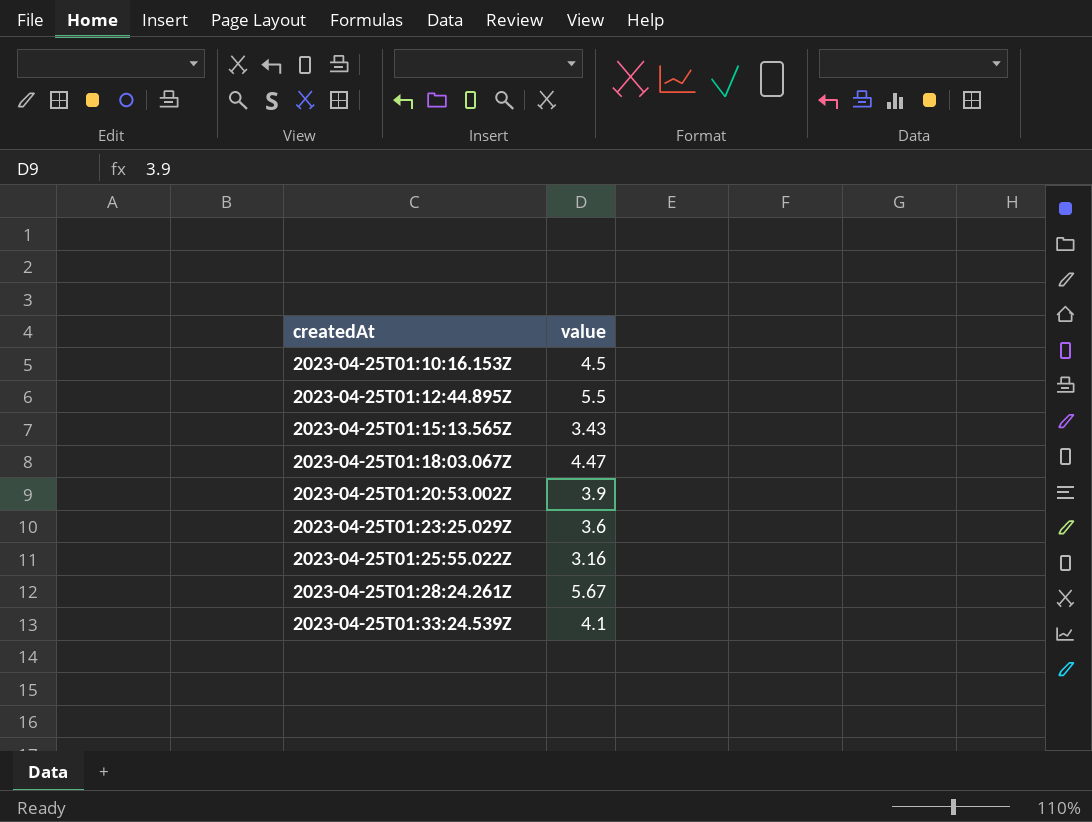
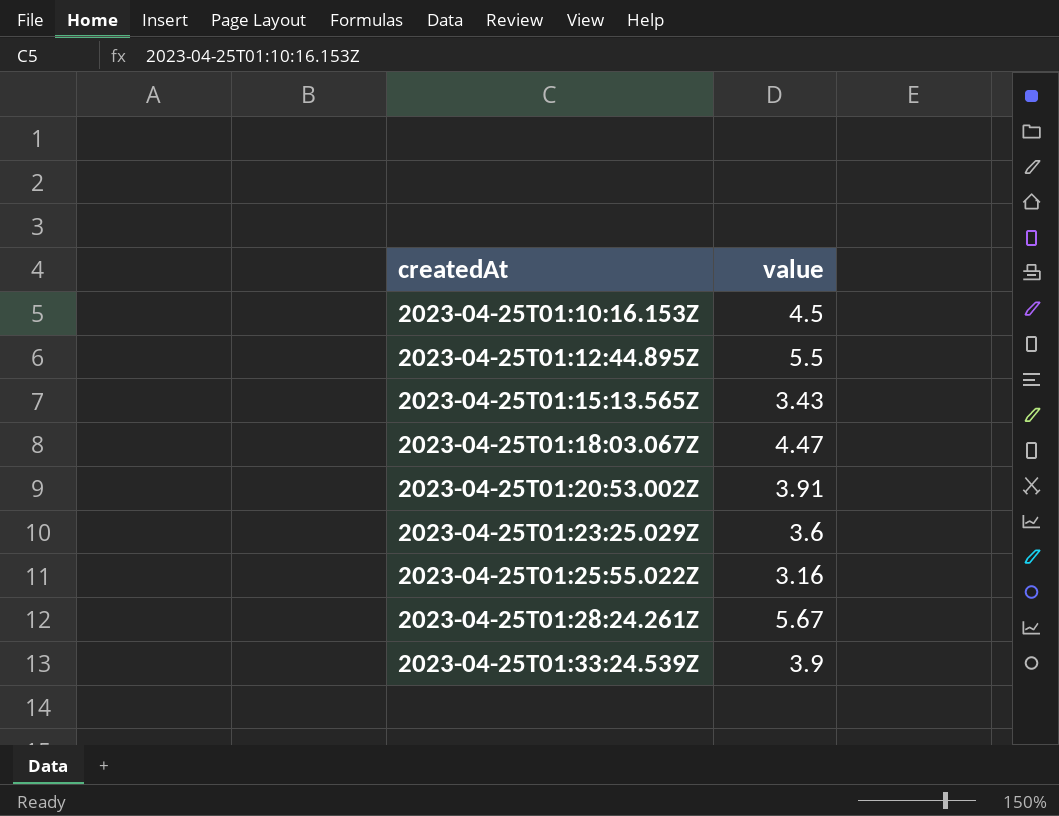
2023-04-25T01:20:53.002Z | value: 3.9 -> 3.91
2023-04-25T01:33:24.539Z | value: 4.1 -> 3.9

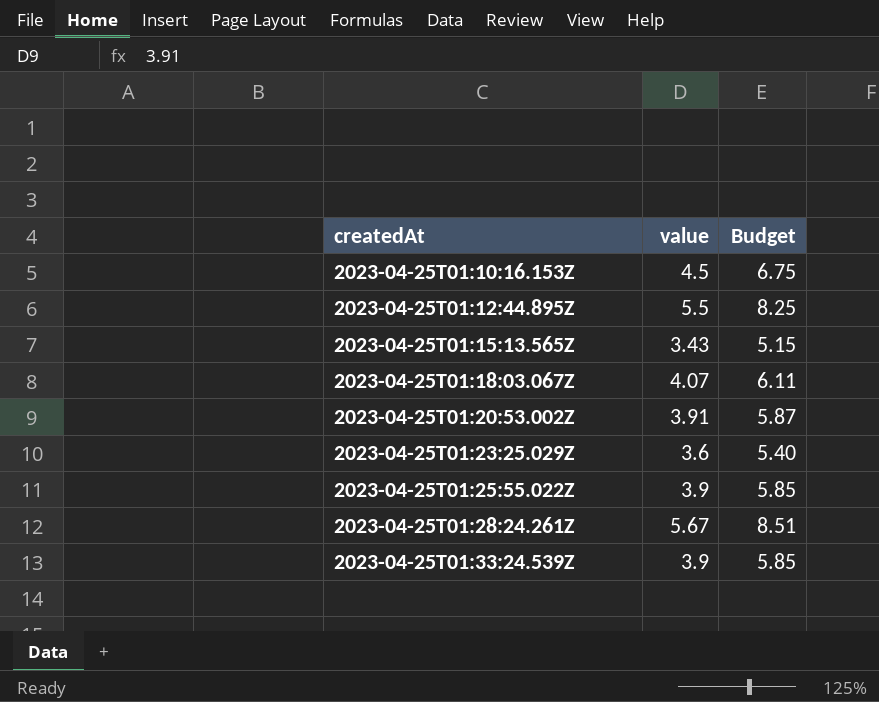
column Budget | formula: none -> [value] * 1.5
2023-04-25T01:18:03.067Z | value: 4.47 -> 4.07
2023-04-25T01:25:55.022Z | value: 3.16 -> 3.9

